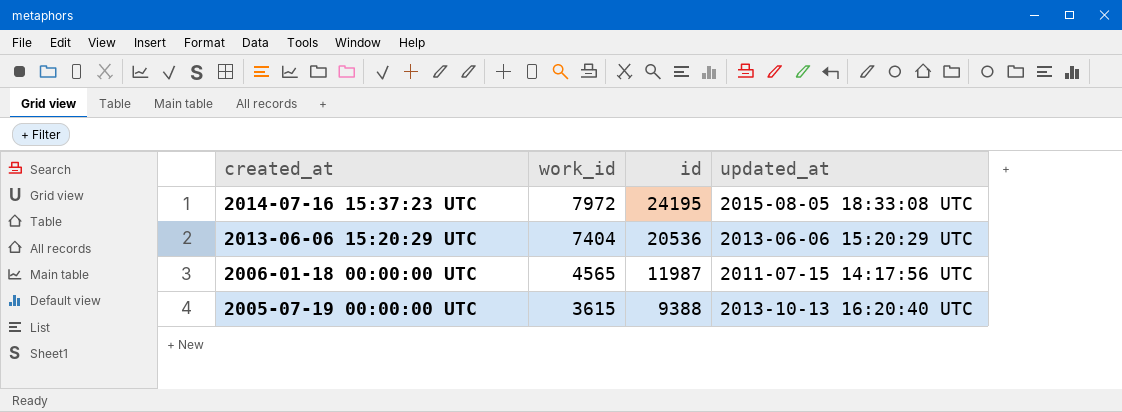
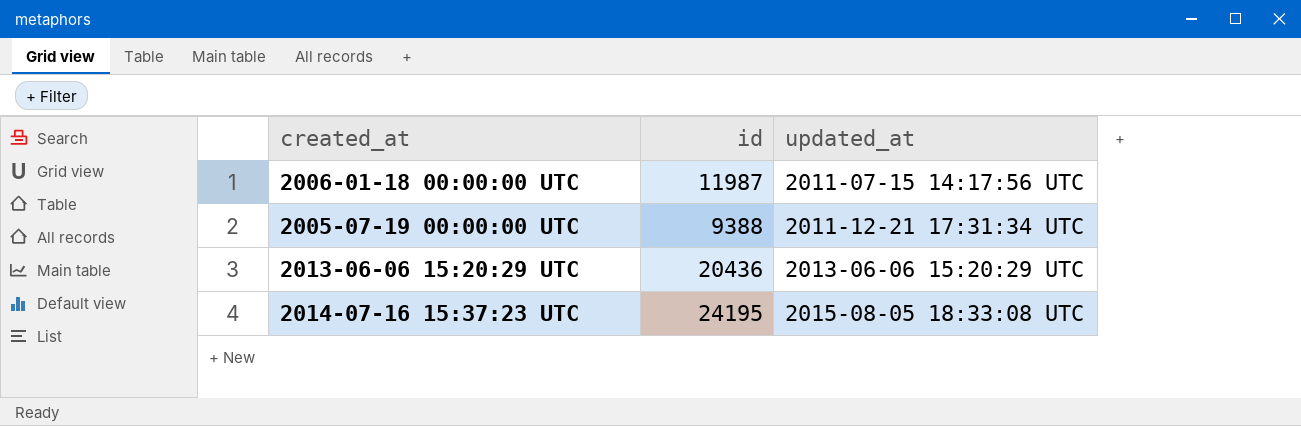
row order: created_at descending -> updated_at ascending
column work_id | position: 2 -> none
2005-07-19 00:00:00 UTC | updated_at: 2013-10-13 16:20:40 UTC -> 2011-12-21 17:31:34 UTC
2013-06-06 15:20:29 UTC | id: 20536 -> 20436

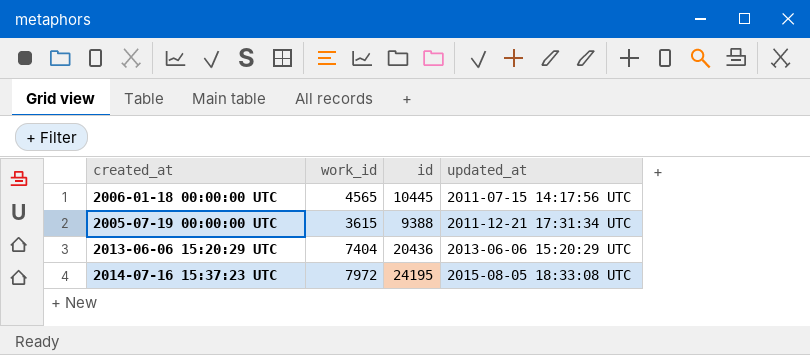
column work_id | position: none -> 2
2006-01-18 00:00:00 UTC | id: 11987 -> 10445

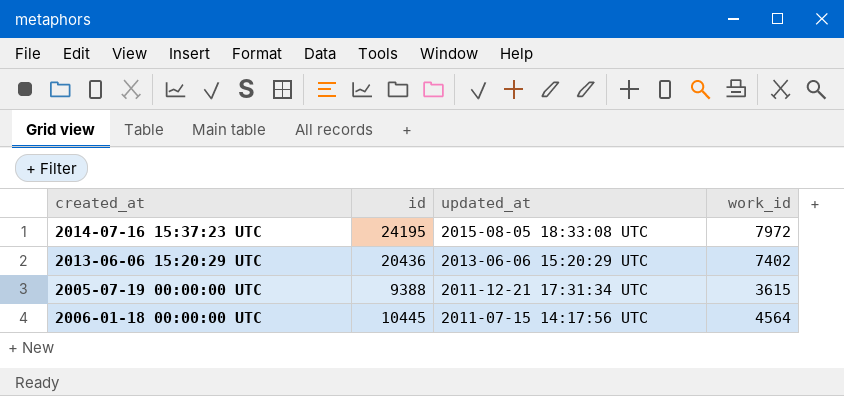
row order: updated_at ascending -> updated_at descending
column work_id | position: 2 -> 4
2013-06-06 15:20:29 UTC | work_id: 7404 -> 7402
2006-01-18 00:00:00 UTC | work_id: 4565 -> 4564

